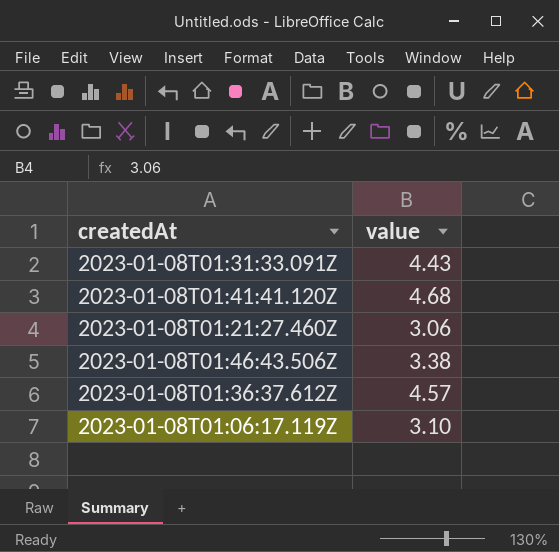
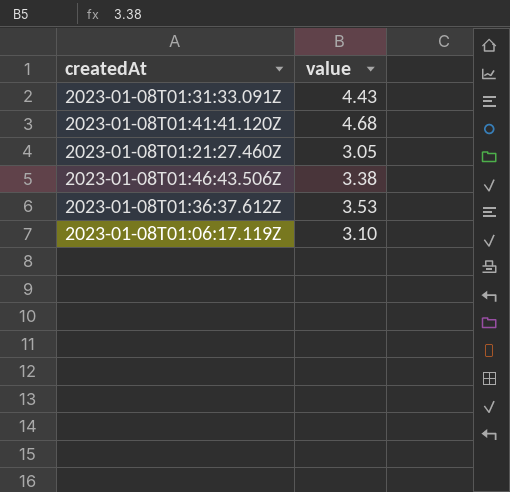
2023-01-08T01:21:27.460Z | value: 3.06 -> 3.05
2023-01-08T01:36:37.612Z | value: 4.57 -> 3.53

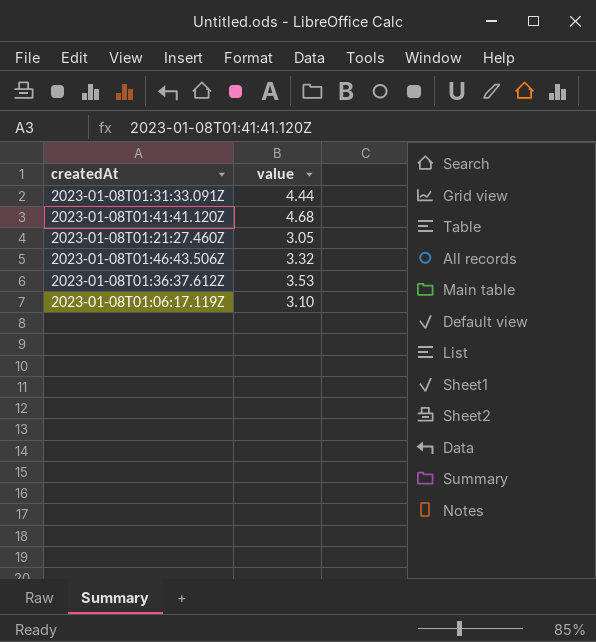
2023-01-08T01:31:33.091Z | value: 4.43 -> 4.44
2023-01-08T01:46:43.506Z | value: 3.38 -> 3.32

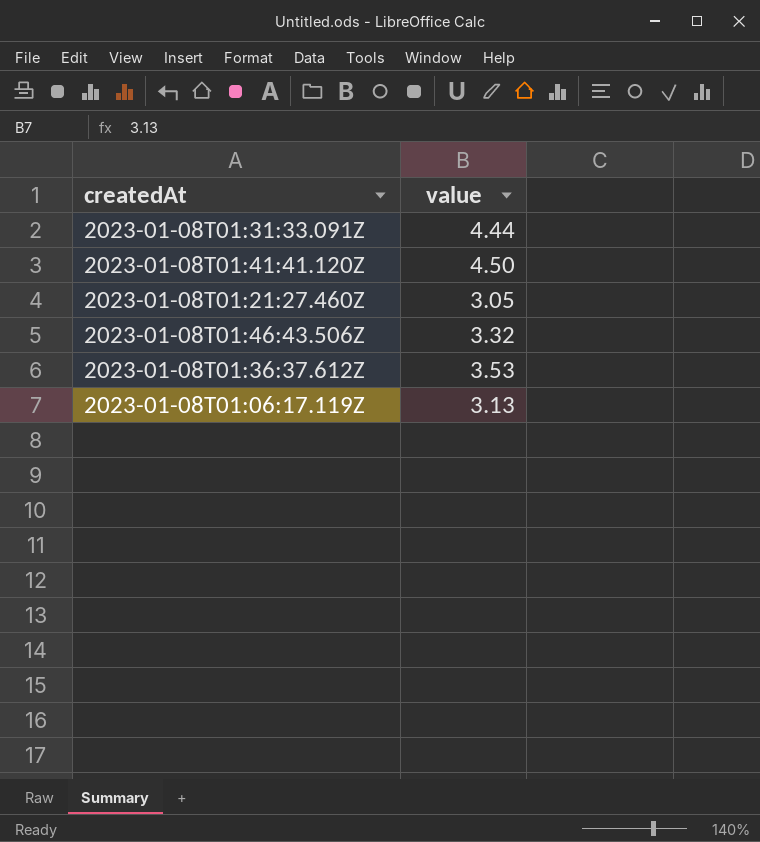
2023-01-08T01:41:41.120Z | value: 4.68 -> 4.50
2023-01-08T01:06:17.119Z | value: 3.10 -> 3.13

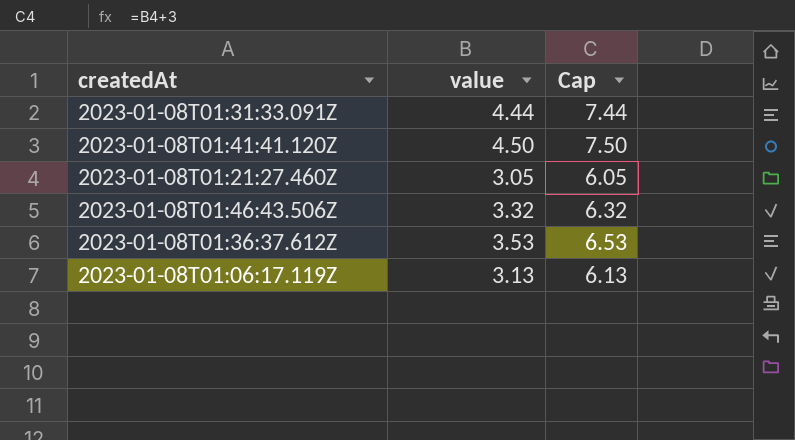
column Cap | formula: none -> [value] + 3

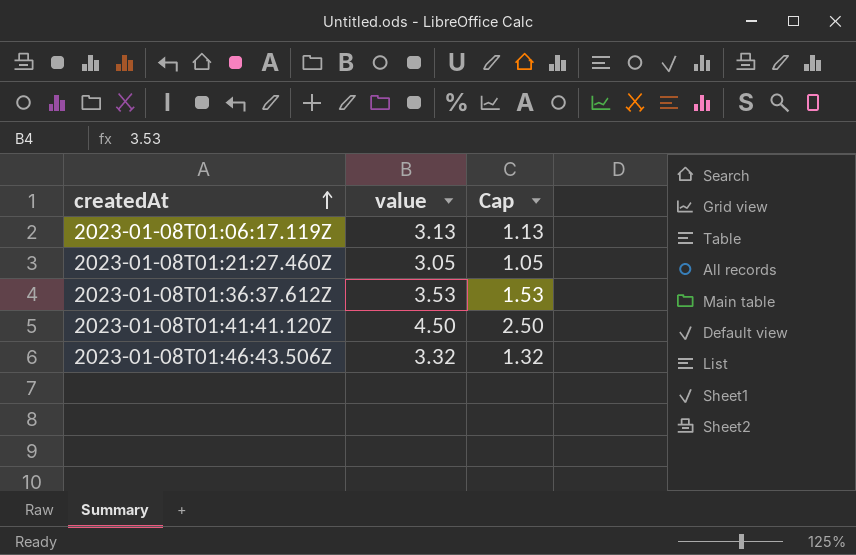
row order: none -> createdAt ascending
column Cap | formula: [value] + 3 -> [value] - 2
row 2023-01-08T01:31:33.091Z: 4.44 | 7.44 -> none

